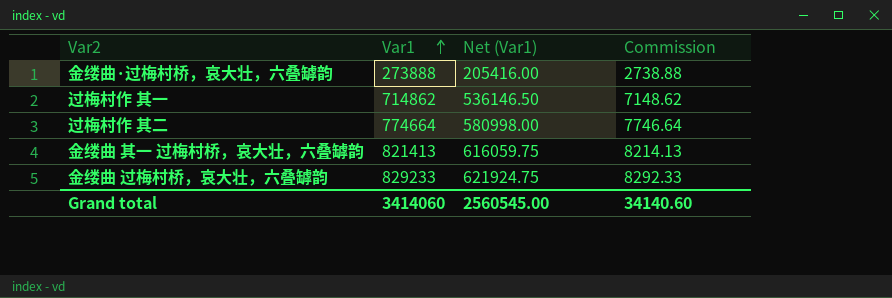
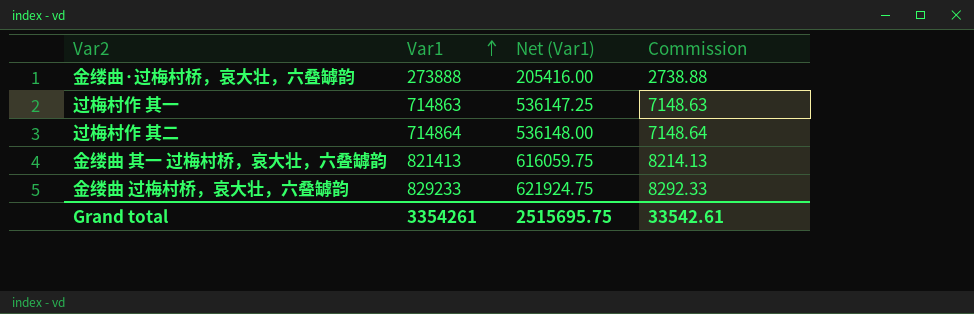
过梅村作 其一 | Var1: 714862 -> 714863
过梅村作 其一 | Net (Var1): 536146.50 -> 536147.25
过梅村作 其一 | Commission: 7148.62 -> 7148.63
过梅村作 其二 | Var1: 774664 -> 714864
过梅村作 其二 | Net (Var1): 580998.00 -> 536148.00
过梅村作 其二 | Commission: 7746.64 -> 7148.64
Grand total | Var1: 3414060 -> 3354261
Grand total | Net (Var1): 2560545.00 -> 2515695.75
Grand total | Commission: 34140.60 -> 33542.61

